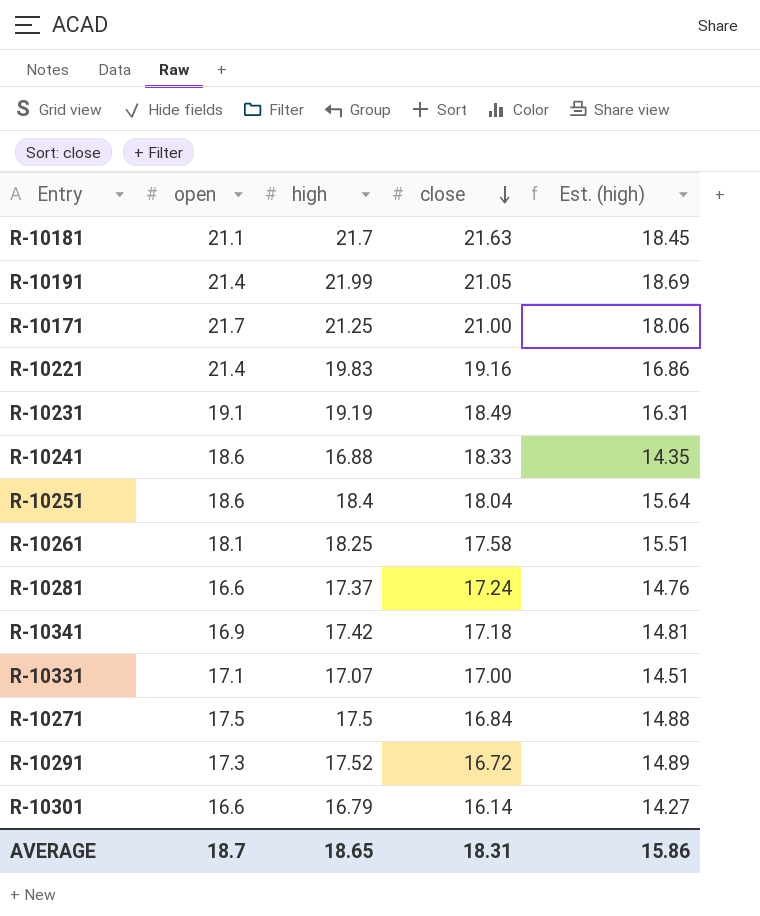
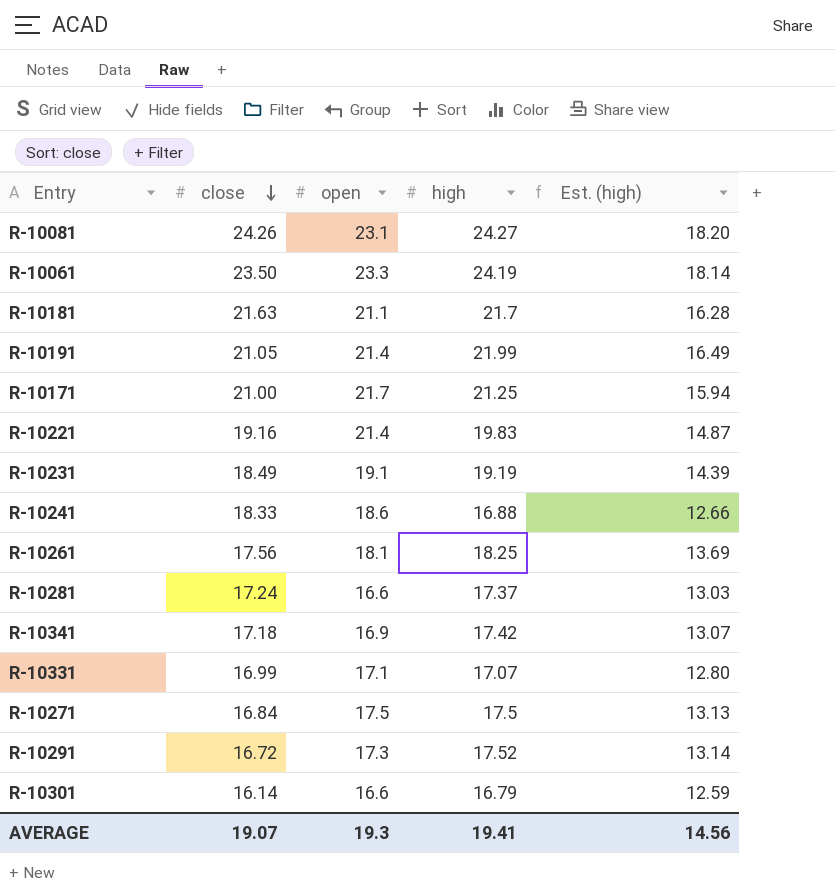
column close | position: 4 -> 2
column Est. (high) | formula: [high] * 0.85 -> [high] * 0.75
row R-10251: 18.6 | 18.4 | 18.04 | 15.64 -> none
row R-10081: none -> 24.26 | 23.1 | 24.27 | 18.20
row R-10061: none -> 23.50 | 23.3 | 24.19 | 18.14
R-10261 | close: 17.58 -> 17.56
R-10331 | close: 17.00 -> 16.99
AVERAGE | close: 18.31 -> 19.07
AVERAGE | open: 18.7 -> 19.3
AVERAGE | high: 18.65 -> 19.41
AVERAGE | Est. (high): 15.86 -> 14.56

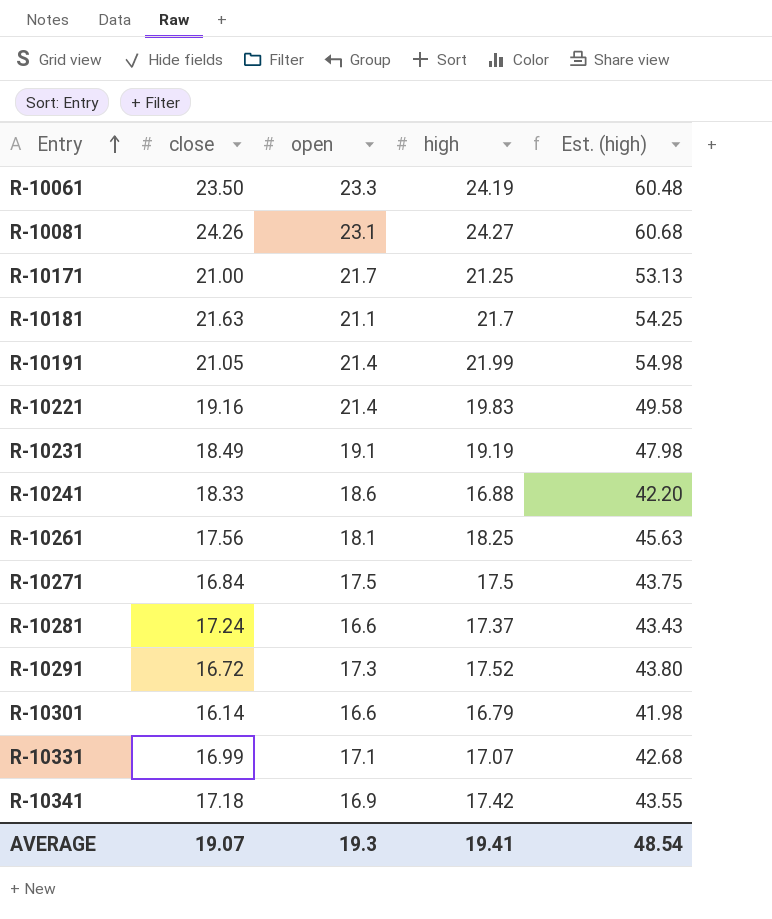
row order: close descending -> Entry ascending
column Est. (high) | formula: [high] * 0.75 -> [high] * 2.5
AVERAGE | Est. (high): 14.56 -> 48.54

